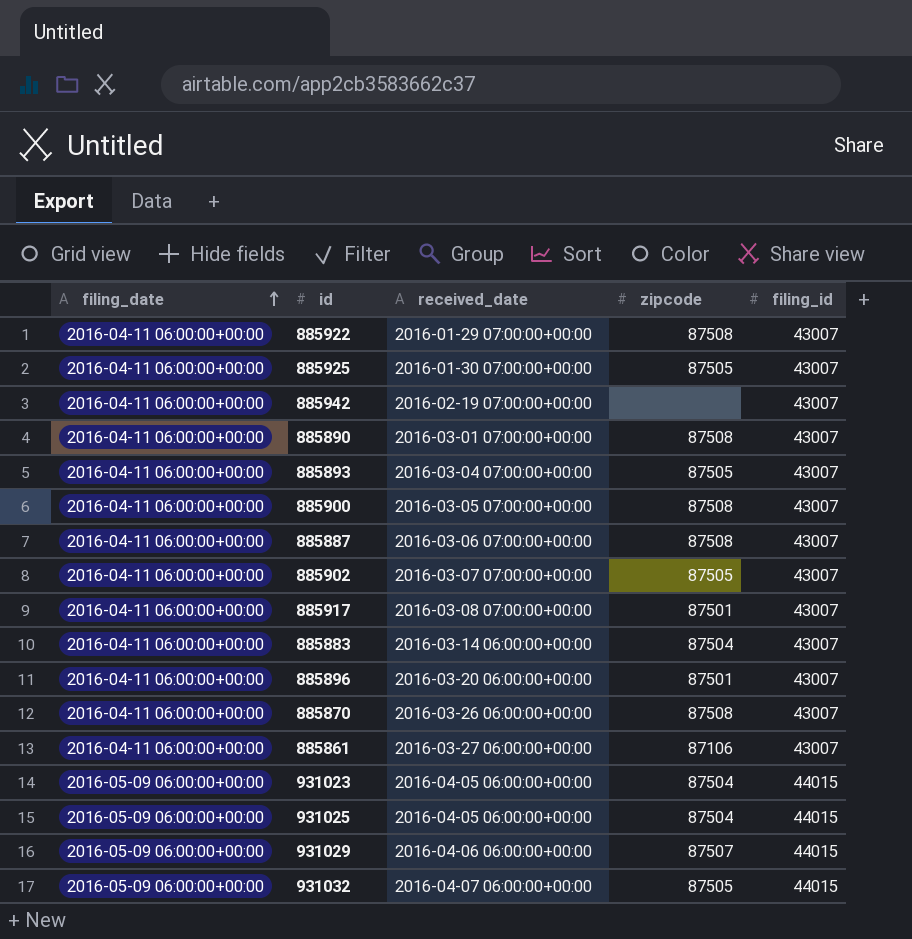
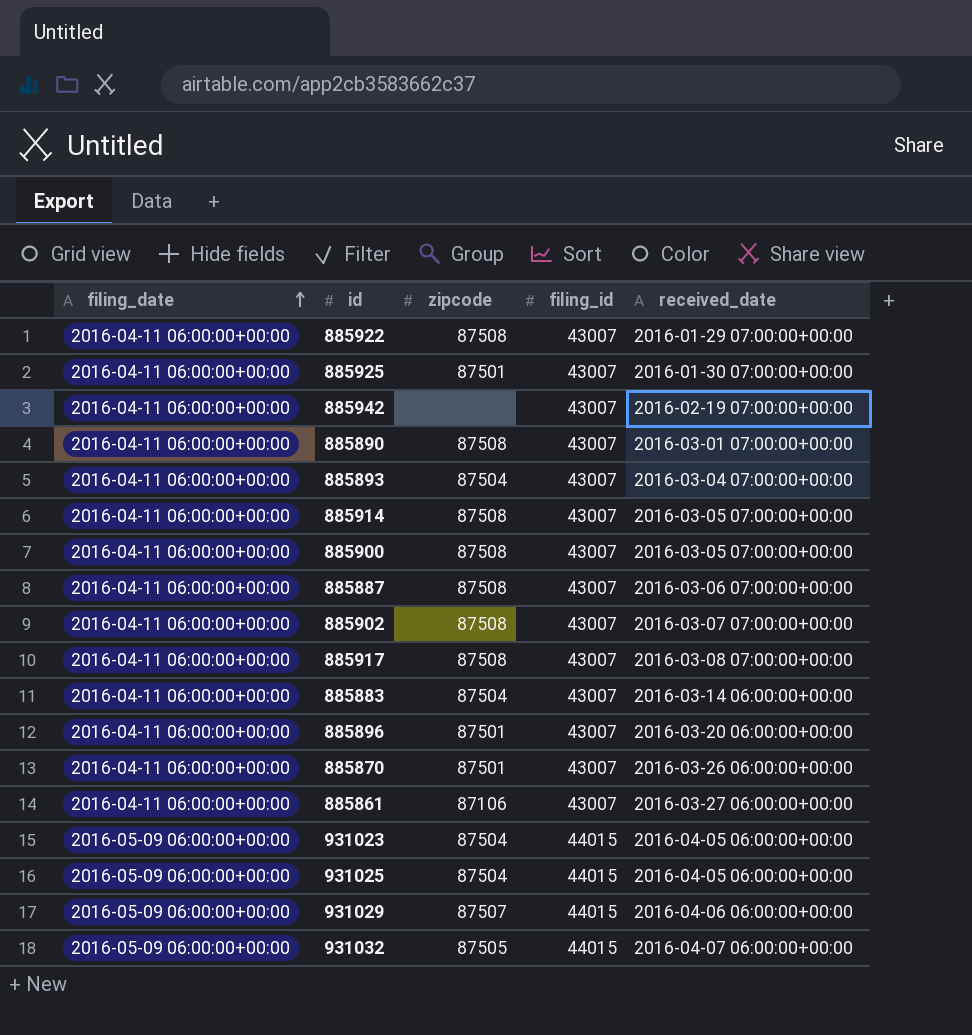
column received_date | position: 3 -> 5
885925 | zipcode: 87505 -> 87501
885893 | zipcode: 87505 -> 87504
row 885914: none -> 2016-04-11 06:00:00+00:00 | 87508 | 43007 | 2016-03-05 07:00:00+00:00
885902 | zipcode: 87505 -> 87508
885917 | zipcode: 87501 -> 87508
885870 | zipcode: 87508 -> 87501

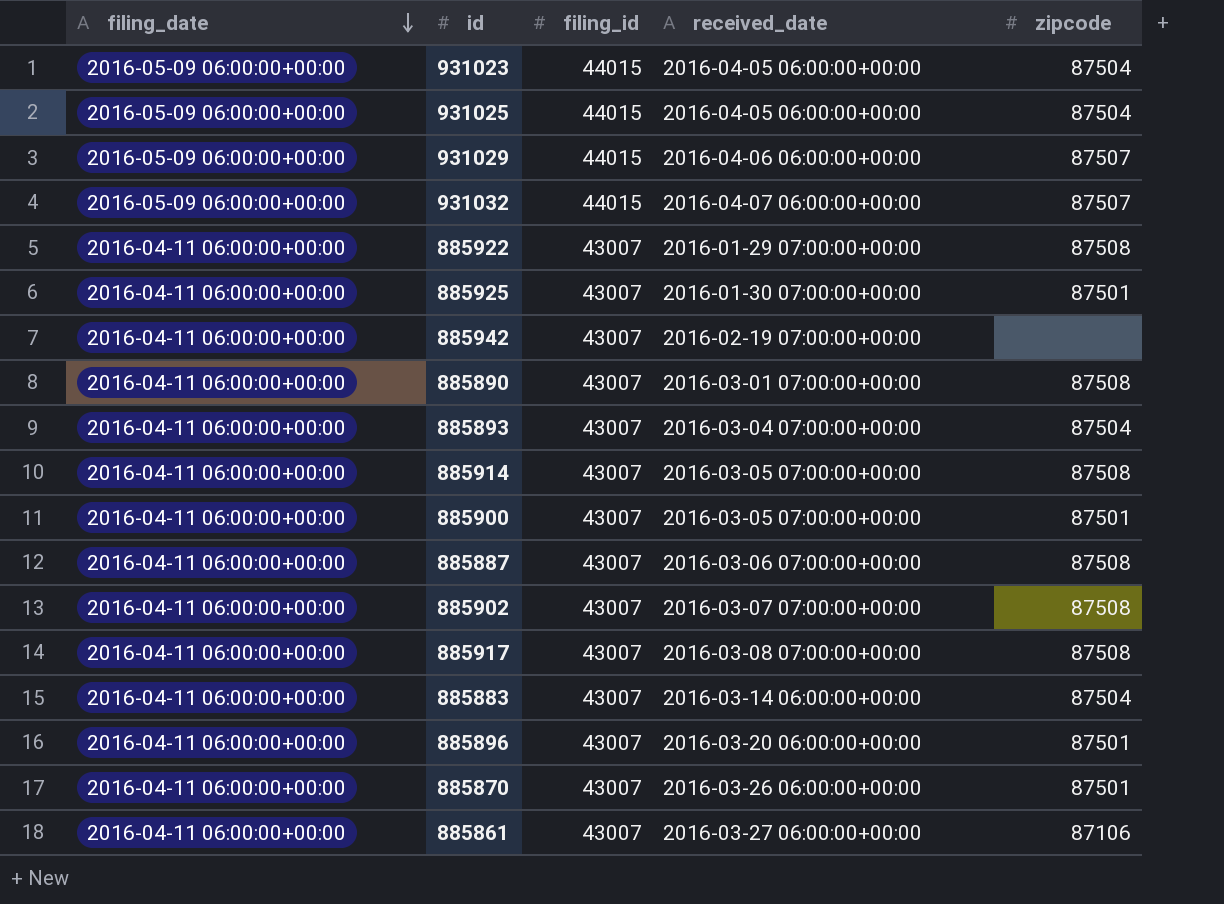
row order: filing_date ascending -> filing_date descending
column zipcode | position: 3 -> 5
931032 | zipcode: 87505 -> 87507
885900 | zipcode: 87508 -> 87501

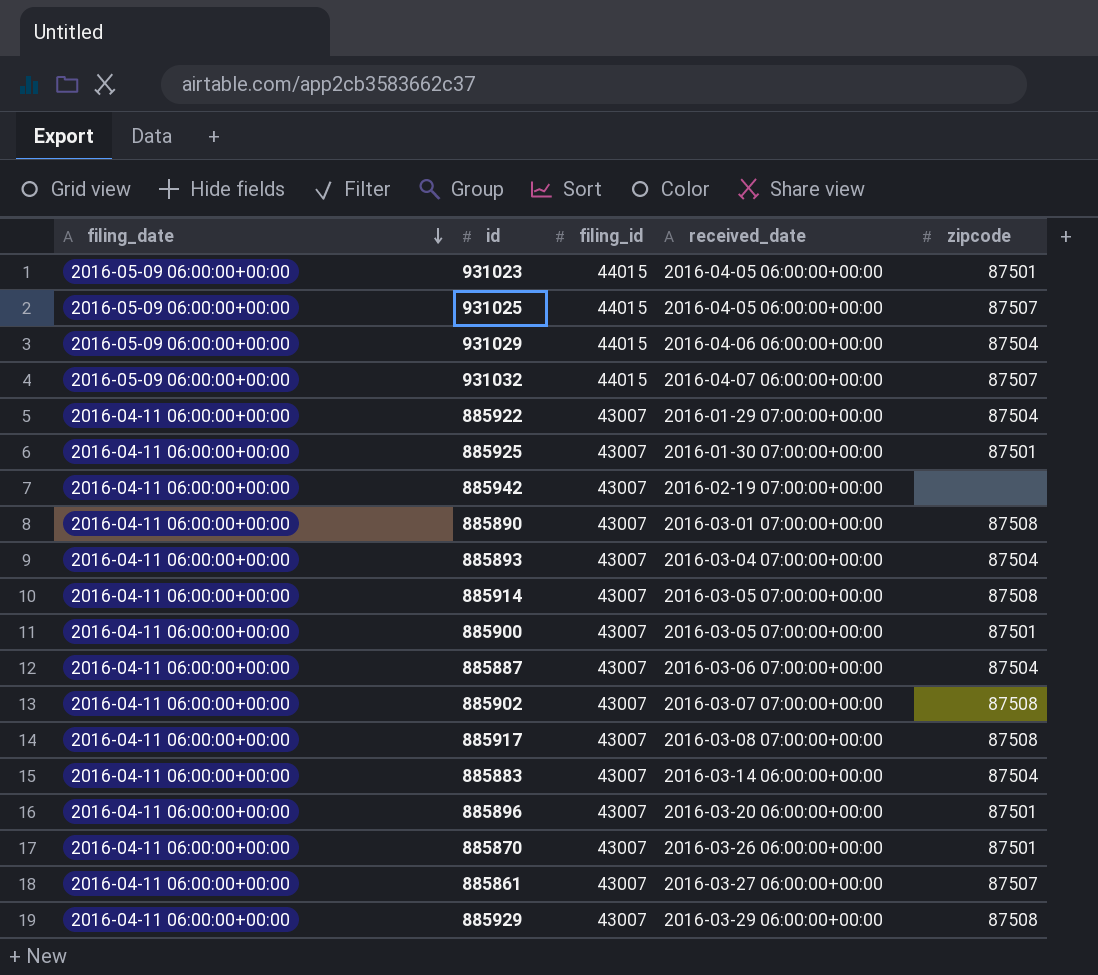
931023 | zipcode: 87504 -> 87501
931025 | zipcode: 87504 -> 87507
931029 | zipcode: 87507 -> 87504
885922 | zipcode: 87508 -> 87504
885887 | zipcode: 87508 -> 87504
885861 | zipcode: 87106 -> 87507
row 885929: none -> 2016-04-11 06:00:00+00:00 | 43007 | 2016-03-29 06:00:00+00:00 | 87508

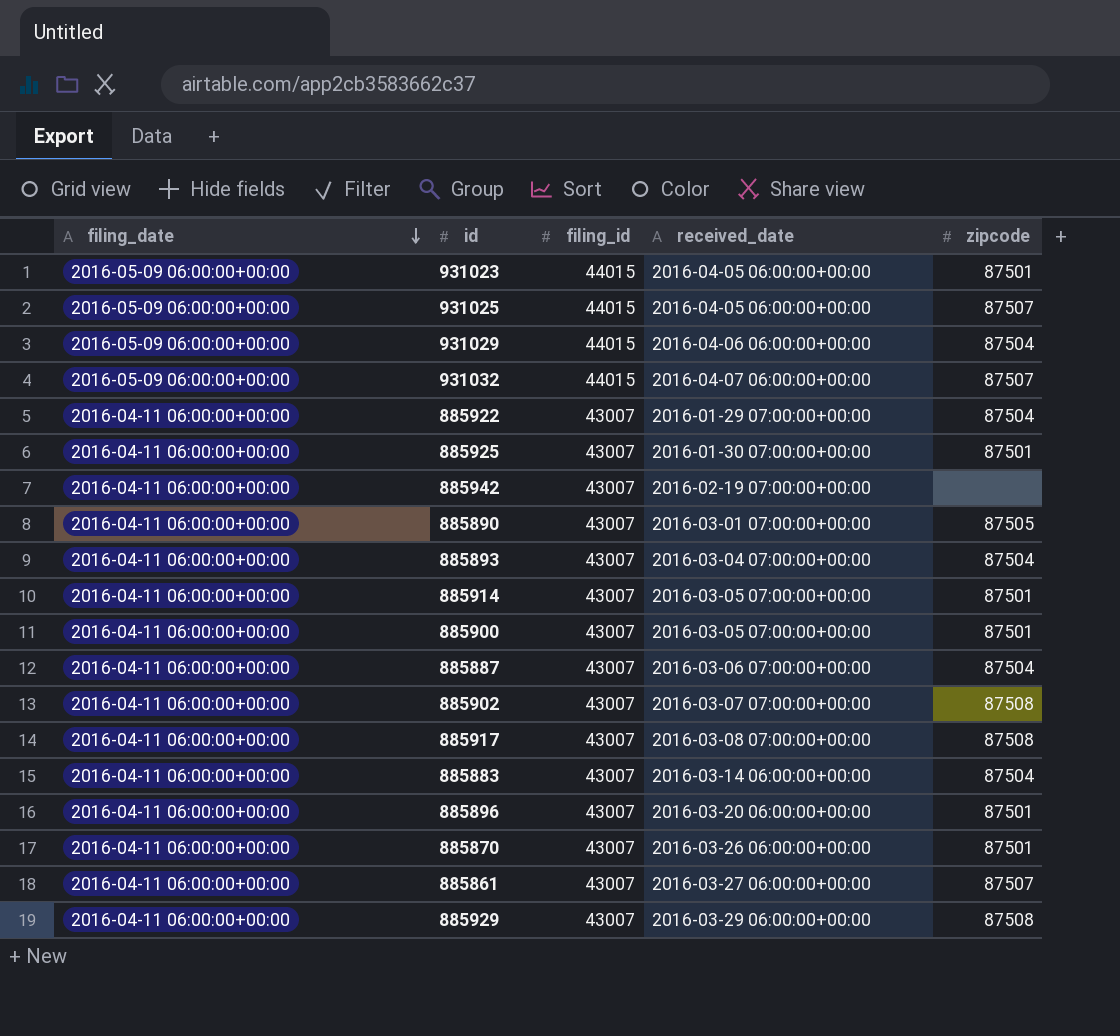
885890 | zipcode: 87508 -> 87505
885914 | zipcode: 87508 -> 87501

